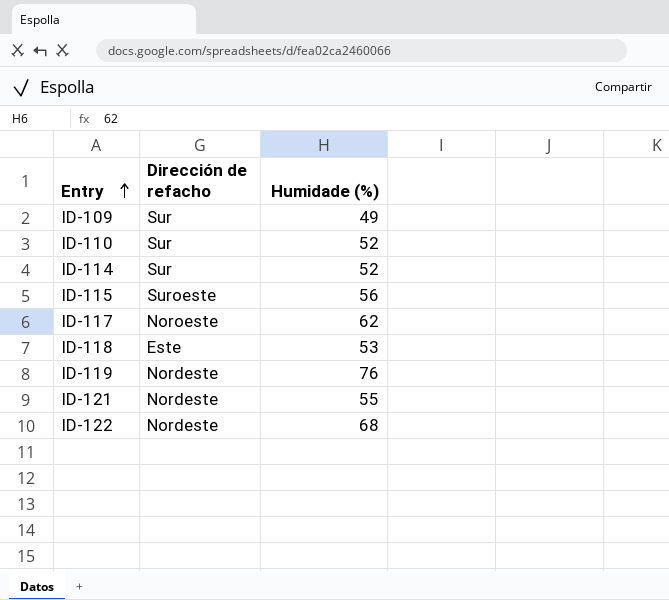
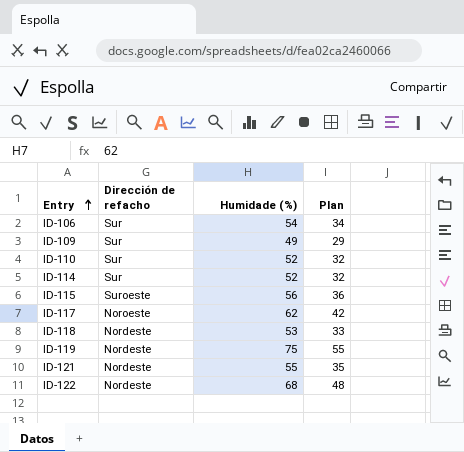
column Plan | formula: none -> [Humidade (%)] - 20
row ID-106: none -> Sur | 54 | 34
ID-118 | Dirección de refacho: Este -> Nordeste
ID-119 | Humidade (%): 76 -> 75

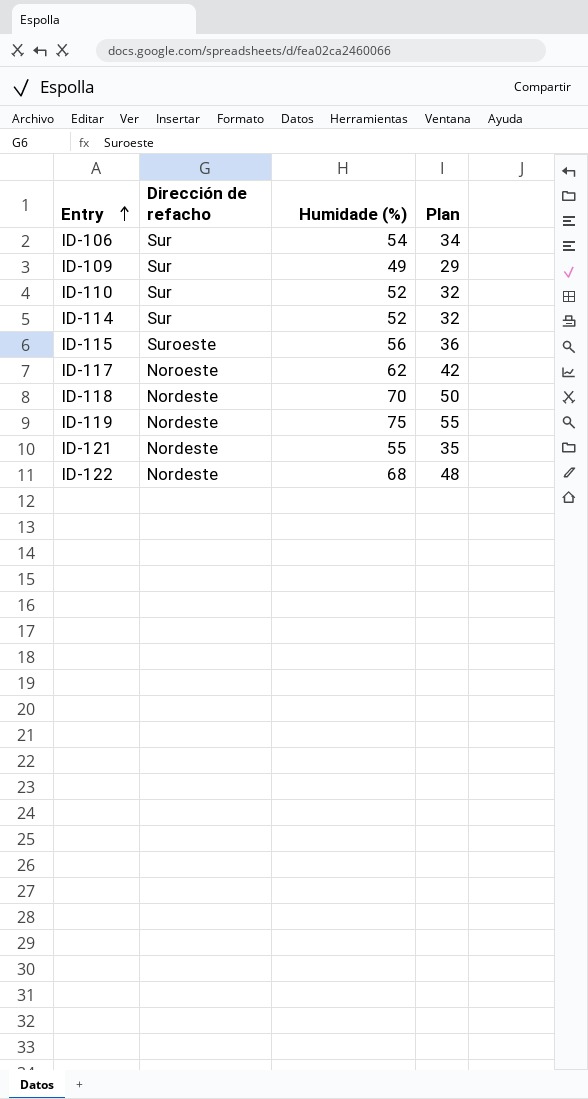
ID-118 | Humidade (%): 53 -> 70
ID-118 | Plan: 33 -> 50

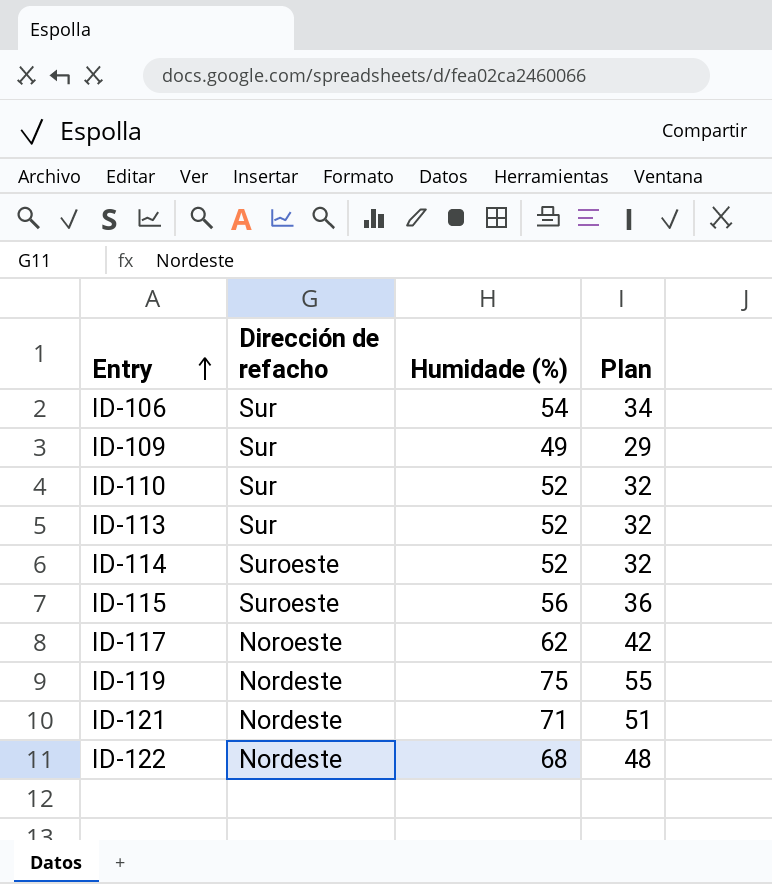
row ID-118: Nordeste | 70 | 50 -> none
row ID-113: none -> Sur | 52 | 32
ID-114 | Dirección de refacho: Sur -> Suroeste
ID-121 | Humidade (%): 55 -> 71
ID-121 | Plan: 35 -> 51

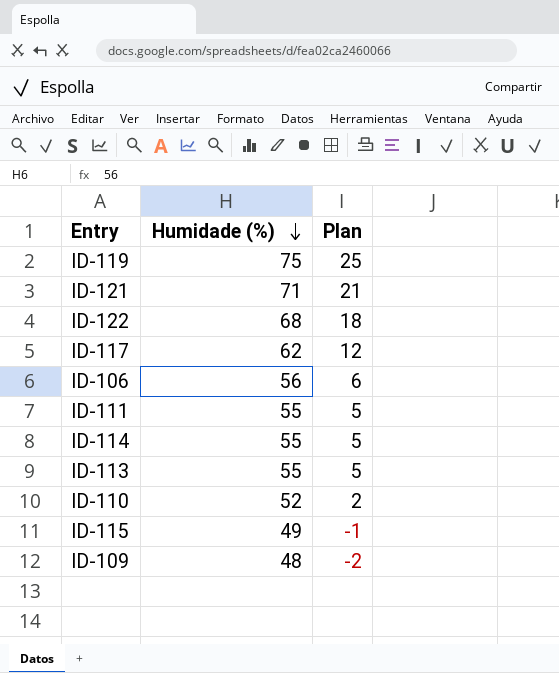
row order: Entry ascending -> Humidade (%) descending
column Dirección de refacho | position: 2 -> none
column Plan | formula: [Humidade (%)] - 20 -> [Humidade (%)] - 50
ID-106 | Humidade (%): 54 -> 56
row ID-111: none -> 55 | 5
ID-114 | Humidade (%): 52 -> 55
ID-113 | Humidade (%): 52 -> 55
ID-115 | Humidade (%): 56 -> 49
ID-109 | Humidade (%): 49 -> 48

